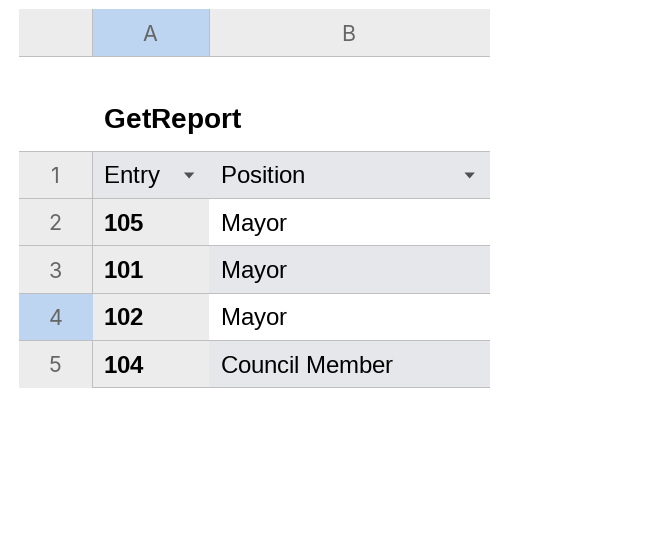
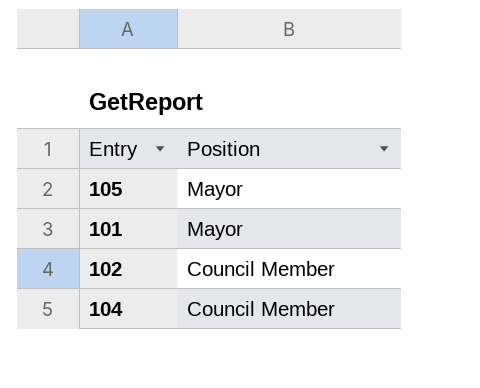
102 | Position: Mayor -> Council Member

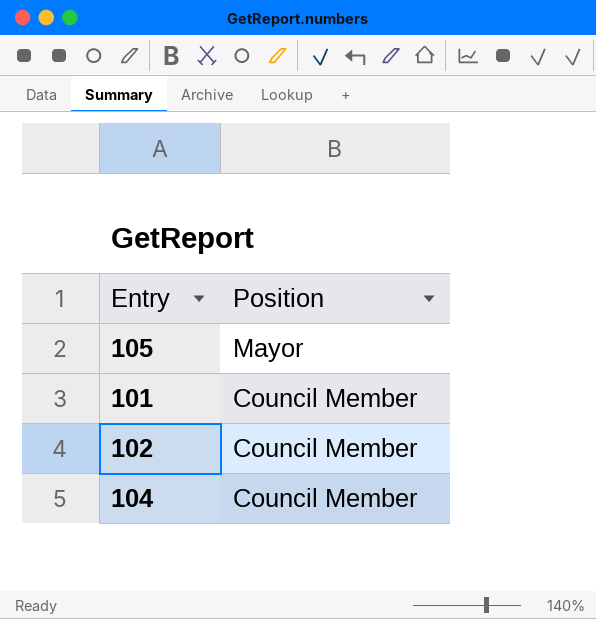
101 | Position: Mayor -> Council Member

